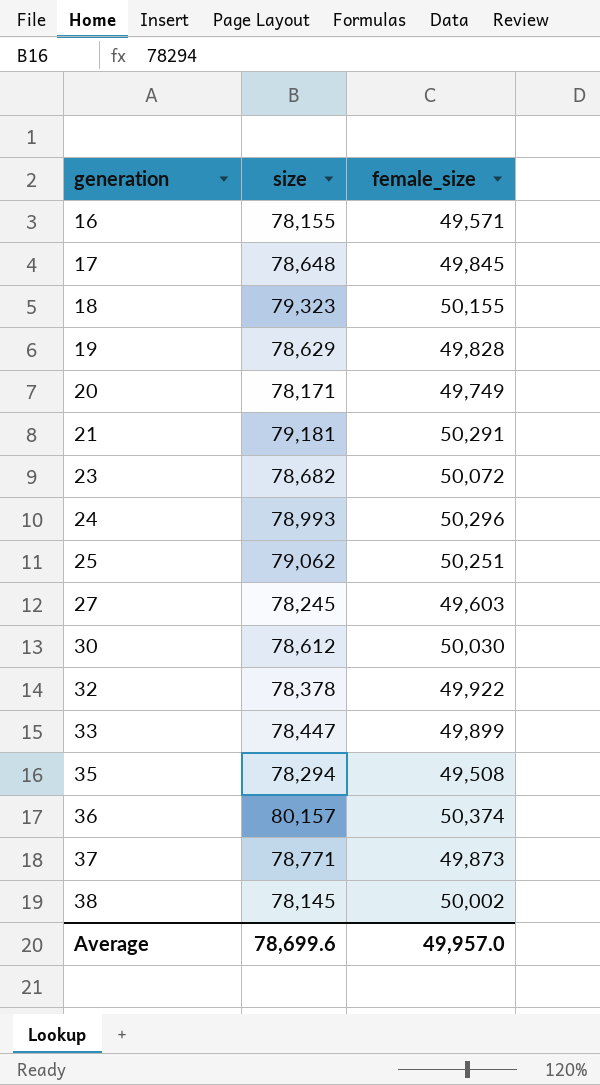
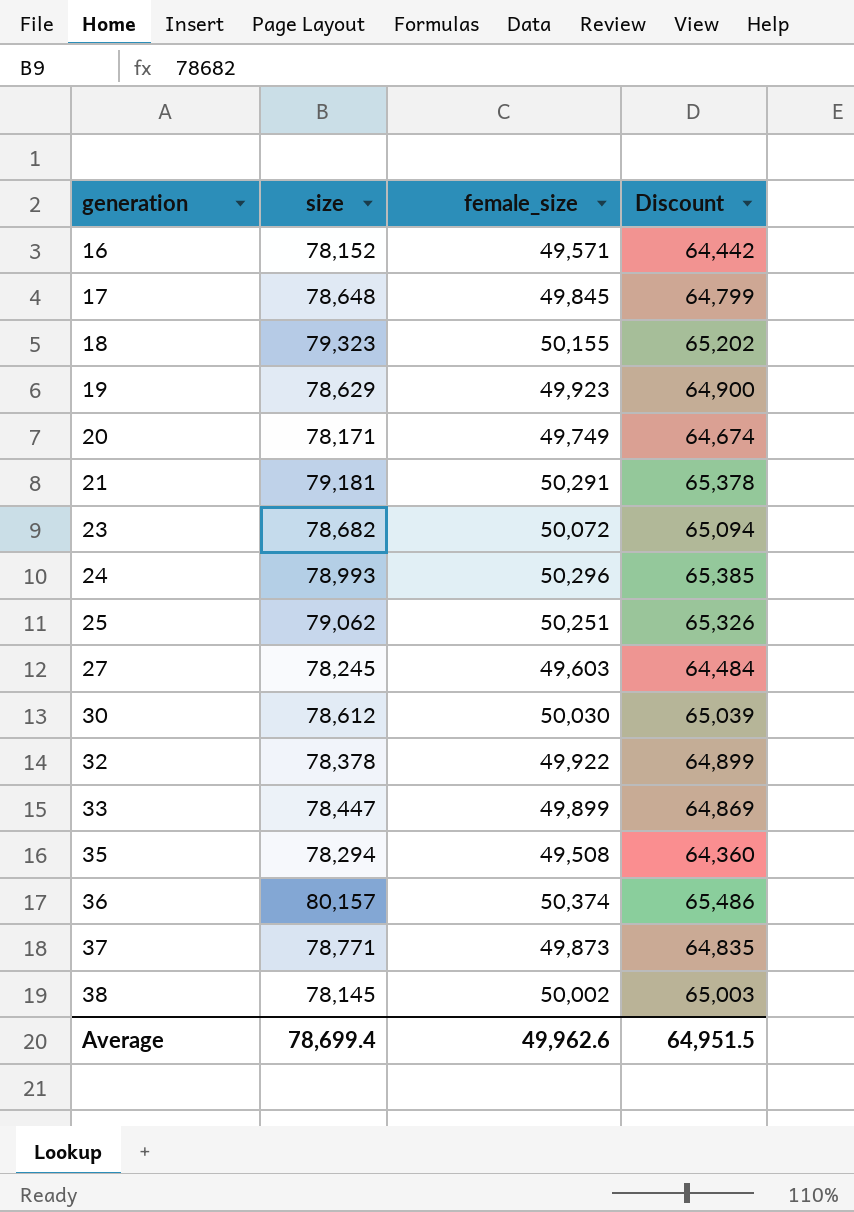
column Discount | formula: none -> [female_size] * 1.3
16 | size: 78,155 -> 78,152
19 | female_size: 49,828 -> 49,923
Average | size: 78,699.6 -> 78,699.4
Average | female_size: 49,957.0 -> 49,962.6

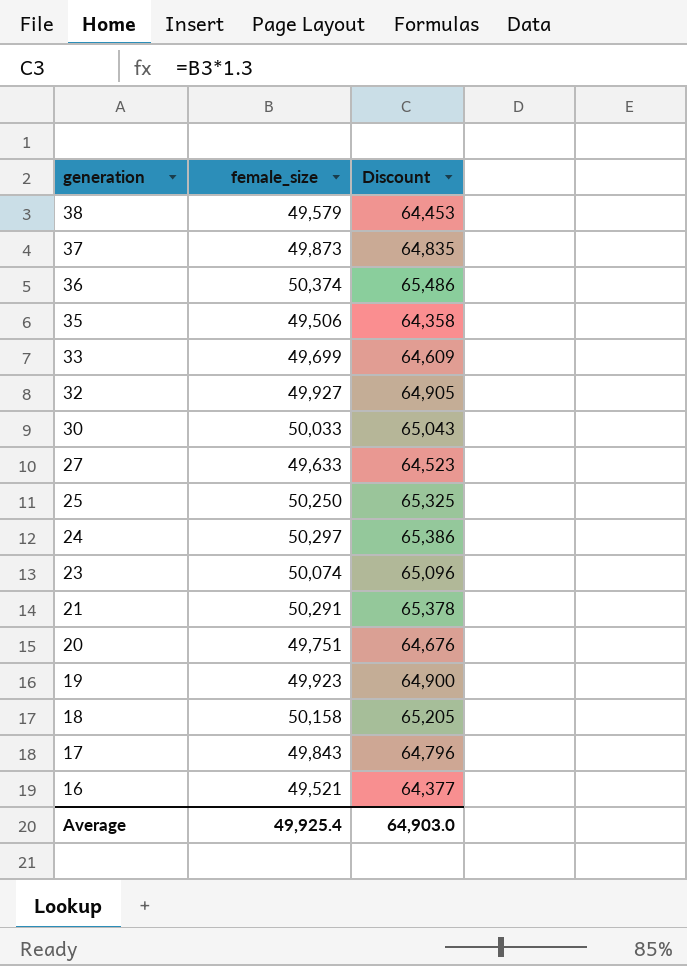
row order: generation ascending -> generation descending
column size | position: 2 -> none
38 | female_size: 50,002 -> 49,579
38 | Discount: 65,003 -> 64,453
35 | female_size: 49,508 -> 49,506
35 | Discount: 64,360 -> 64,358
33 | female_size: 49,899 -> 49,699
33 | Discount: 64,869 -> 64,609
32 | female_size: 49,922 -> 49,927
32 | Discount: 64,899 -> 64,905
30 | female_size: 50,030 -> 50,033
30 | Discount: 65,039 -> 65,043
27 | female_size: 49,603 -> 49,633
27 | Discount: 64,484 -> 64,523
25 | female_size: 50,251 -> 50,250
25 | Discount: 65,326 -> 65,325
24 | female_size: 50,296 -> 50,297
24 | Discount: 65,385 -> 65,386
23 | female_size: 50,072 -> 50,074
23 | Discount: 65,094 -> 65,096
20 | female_size: 49,749 -> 49,751
20 | Discount: 64,674 -> 64,676
18 | female_size: 50,155 -> 50,158
18 | Discount: 65,202 -> 65,205
17 | female_size: 49,845 -> 49,843
17 | Discount: 64,799 -> 64,796
16 | female_size: 49,571 -> 49,521
16 | Discount: 64,442 -> 64,377
Average | female_size: 49,962.6 -> 49,925.4
Average | Discount: 64,951.5 -> 64,903.0

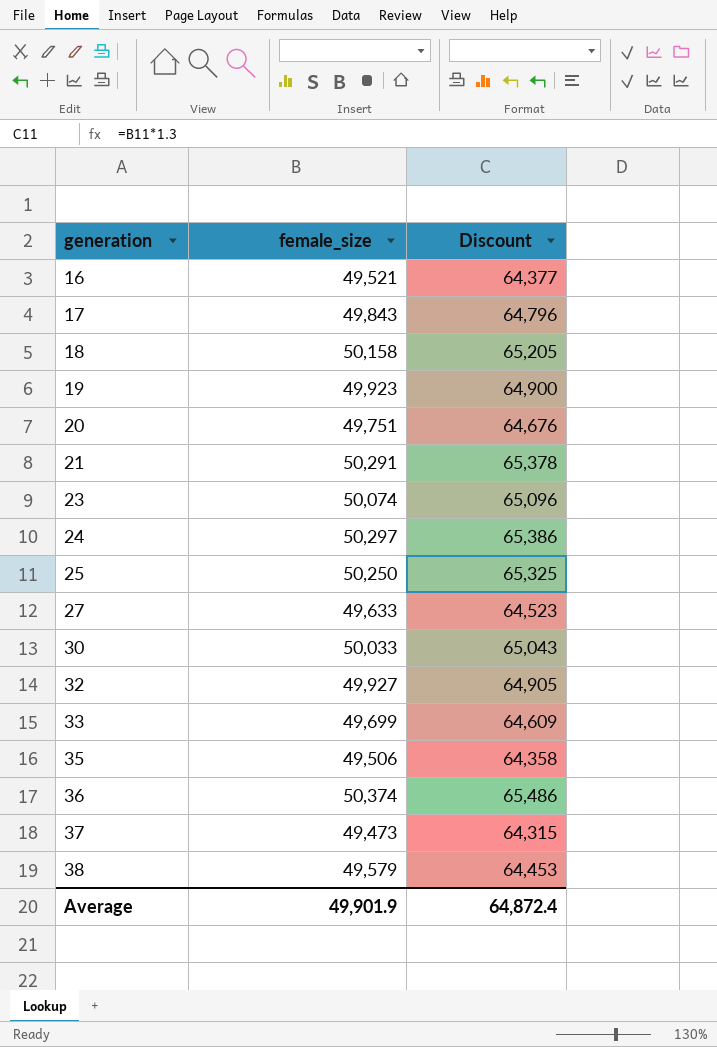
row order: generation descending -> generation ascending
37 | female_size: 49,873 -> 49,473
37 | Discount: 64,835 -> 64,315
Average | female_size: 49,925.4 -> 49,901.9
Average | Discount: 64,903.0 -> 64,872.4

